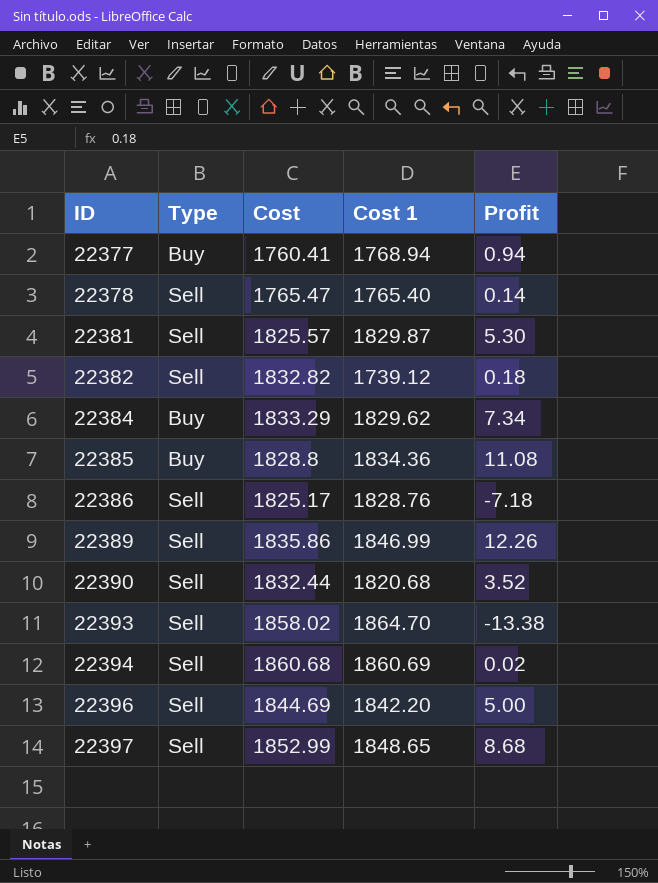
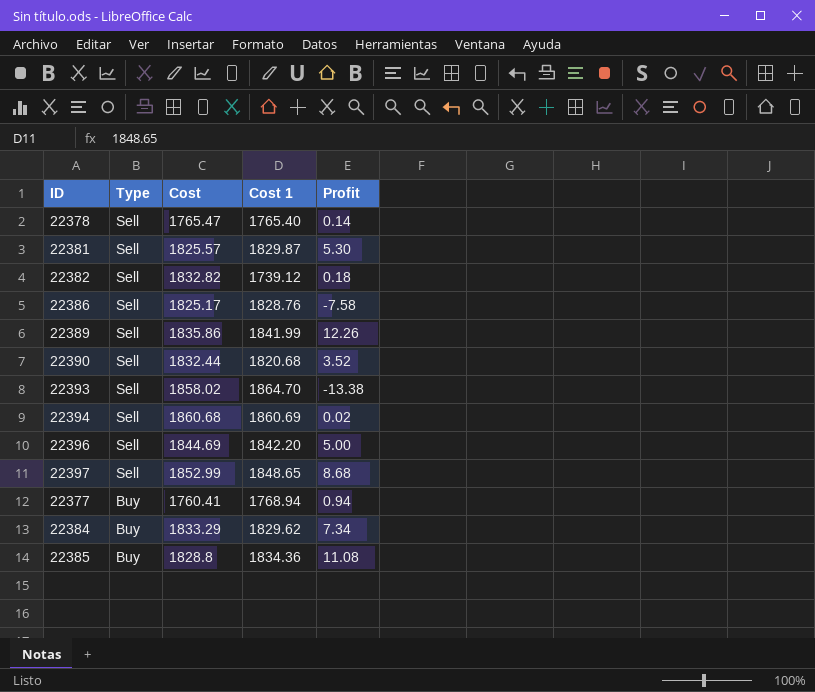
row order: ID ascending -> Type descending
22386 | Profit: -7.18 -> -7.58
22389 | Cost 1: 1846.99 -> 1841.99

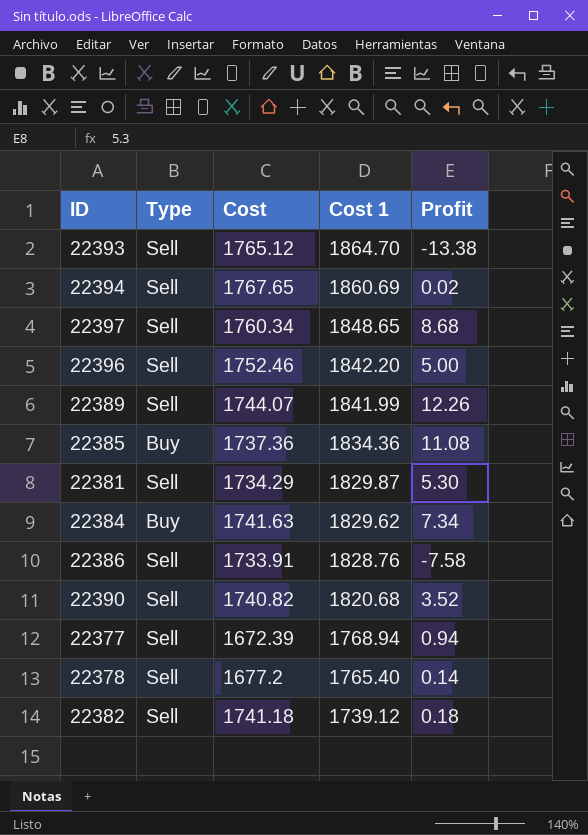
row order: Type descending -> Cost 1 descending
22393 | Cost: 1858.02 -> 1765.12
22394 | Cost: 1860.68 -> 1767.65
22397 | Cost: 1852.99 -> 1760.34
22396 | Cost: 1844.69 -> 1752.46
22389 | Cost: 1835.86 -> 1744.07
22385 | Cost: 1828.8 -> 1737.36
22381 | Cost: 1825.57 -> 1734.29
22384 | Cost: 1833.29 -> 1741.63
22386 | Cost: 1825.17 -> 1733.91
22390 | Cost: 1832.44 -> 1740.82
22377 | Type: Buy -> Sell
22377 | Cost: 1760.41 -> 1672.39
22378 | Cost: 1765.47 -> 1677.2
22382 | Cost: 1832.82 -> 1741.18

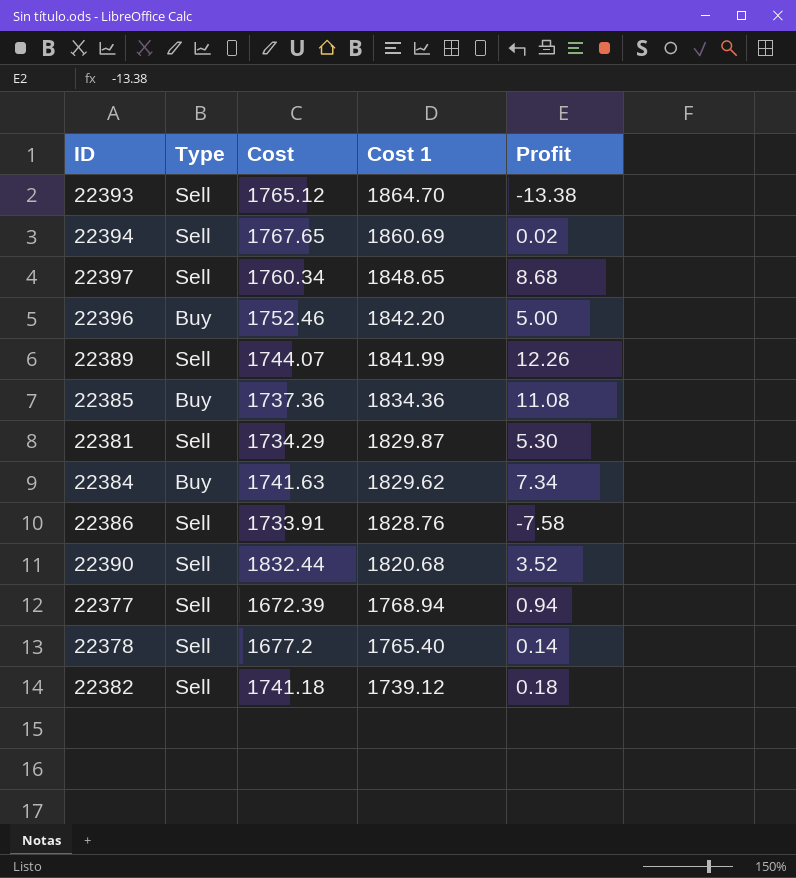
22396 | Type: Sell -> Buy
22390 | Cost: 1740.82 -> 1832.44

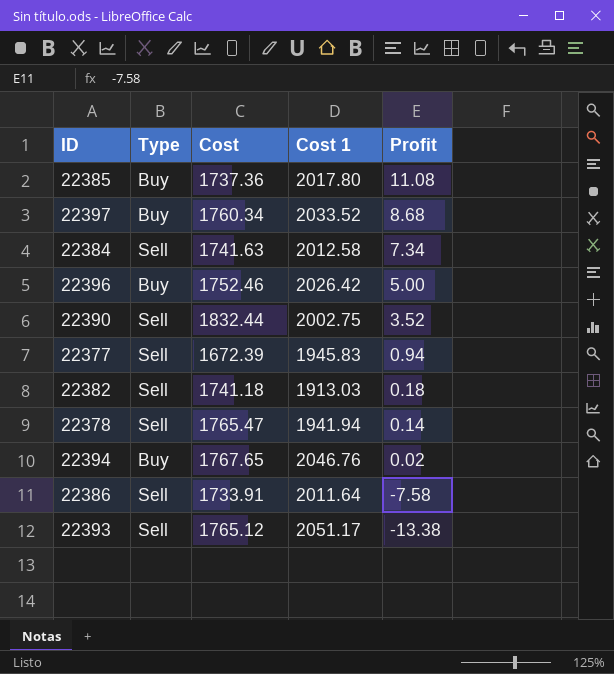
row order: Cost 1 descending -> Profit descending
row 22389: Sell | 1744.07 | 1841.99 | 12.26 -> none
row 22381: Sell | 1734.29 | 1829.87 | 5.30 -> none
22385 | Cost 1: 1834.36 -> 2017.80
22397 | Type: Sell -> Buy
22397 | Cost 1: 1848.65 -> 2033.52
22384 | Type: Buy -> Sell
22384 | Cost 1: 1829.62 -> 2012.58
22396 | Cost 1: 1842.20 -> 2026.42
22390 | Cost 1: 1820.68 -> 2002.75
22377 | Cost 1: 1768.94 -> 1945.83
22382 | Cost 1: 1739.12 -> 1913.03
22378 | Cost: 1677.2 -> 1765.47
22378 | Cost 1: 1765.40 -> 1941.94
22394 | Type: Sell -> Buy
22394 | Cost 1: 1860.69 -> 2046.76
22386 | Cost 1: 1828.76 -> 2011.64
22393 | Cost 1: 1864.70 -> 2051.17

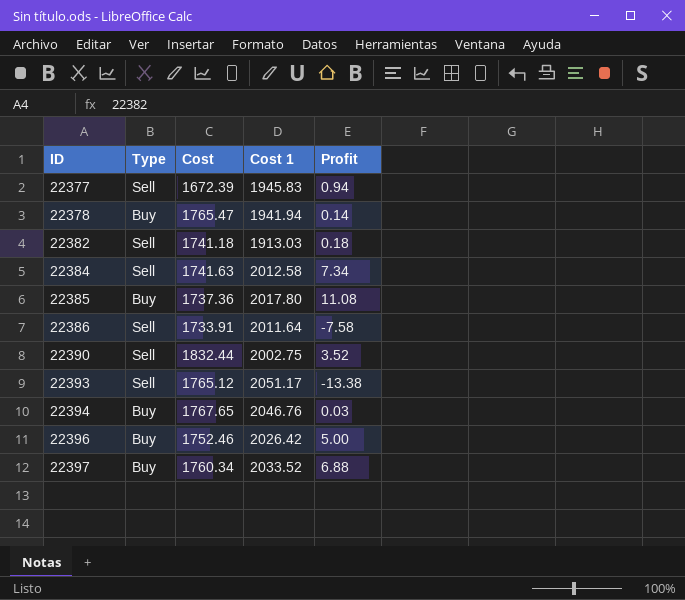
row order: Profit descending -> ID ascending
22378 | Type: Sell -> Buy
22394 | Profit: 0.02 -> 0.03
22397 | Profit: 8.68 -> 6.88

